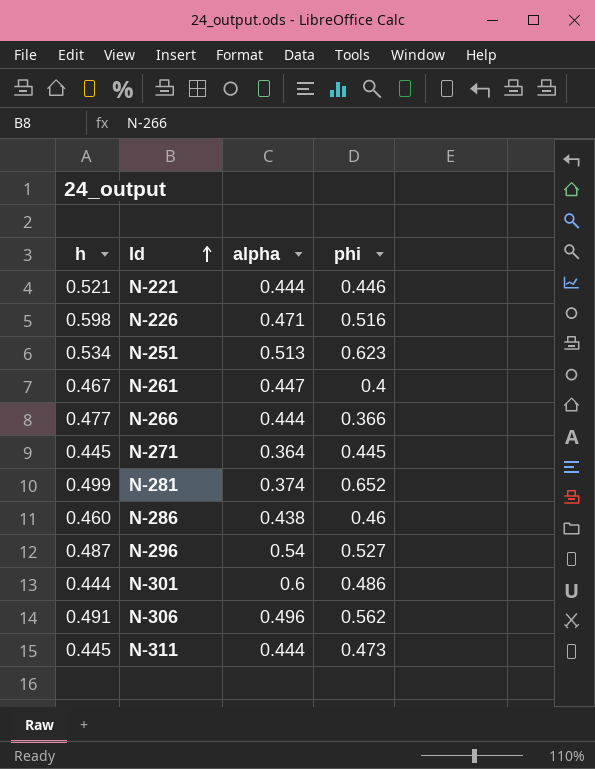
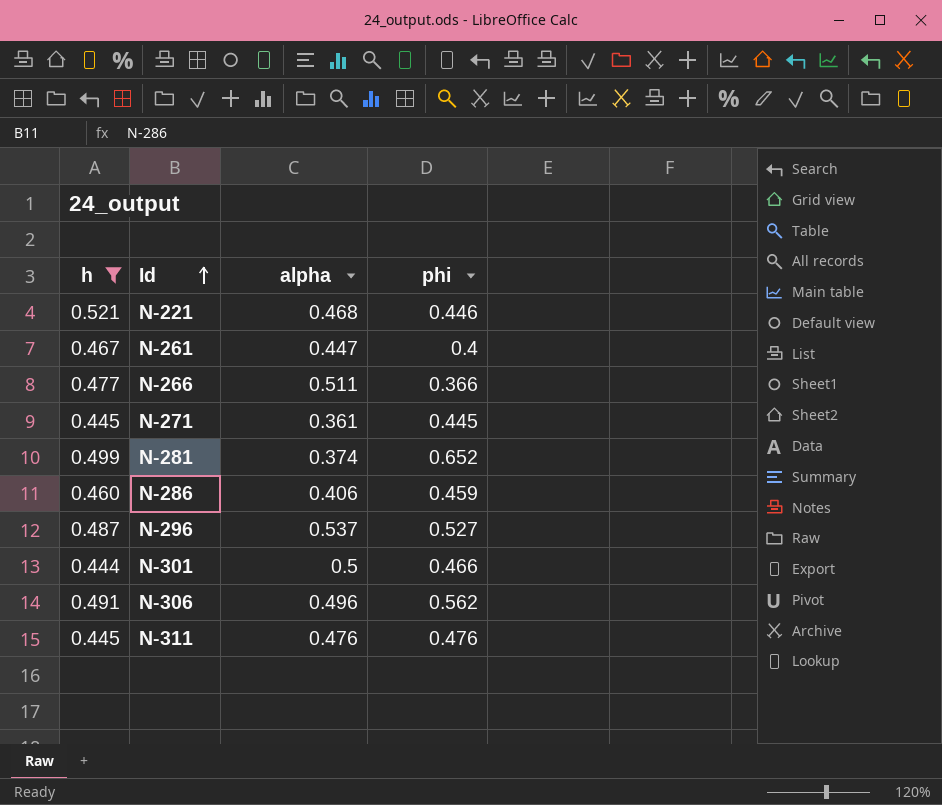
filter: none -> h <= 0.521
N-221 | alpha: 0.444 -> 0.468
N-266 | alpha: 0.444 -> 0.511
N-271 | alpha: 0.364 -> 0.361
N-286 | alpha: 0.438 -> 0.406
N-286 | phi: 0.46 -> 0.459
N-296 | alpha: 0.54 -> 0.537
N-301 | alpha: 0.6 -> 0.5
N-301 | phi: 0.486 -> 0.466
N-311 | alpha: 0.444 -> 0.476
N-311 | phi: 0.473 -> 0.476

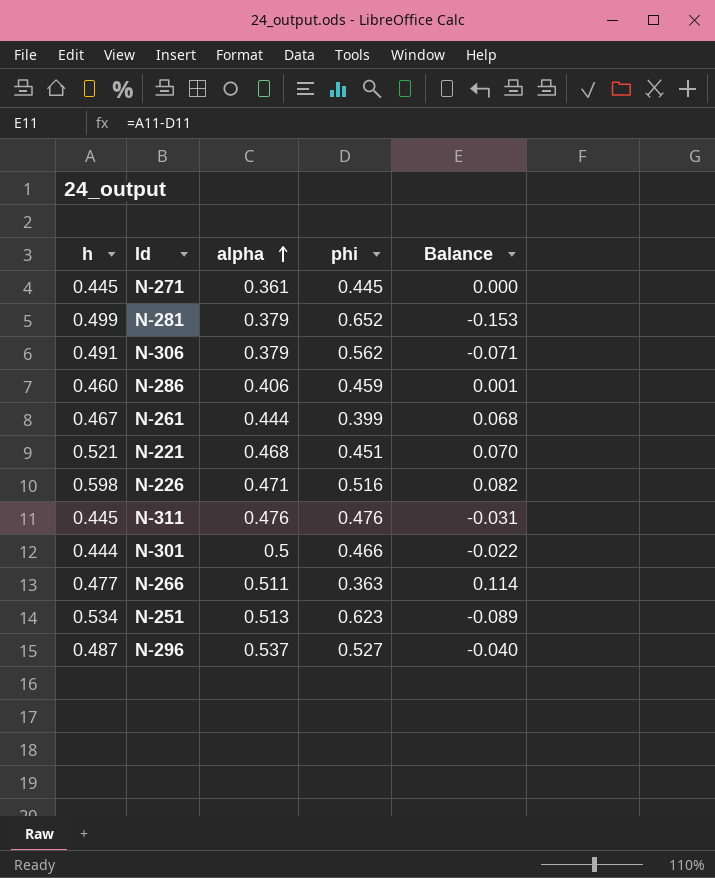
filter: h <= 0.521 -> none
row order: Id ascending -> alpha ascending
column Balance | formula: none -> [h] - [phi]
N-281 | alpha: 0.374 -> 0.379
N-306 | alpha: 0.496 -> 0.379
N-261 | alpha: 0.447 -> 0.444
N-261 | phi: 0.4 -> 0.399
N-221 | phi: 0.446 -> 0.451
N-266 | phi: 0.366 -> 0.363

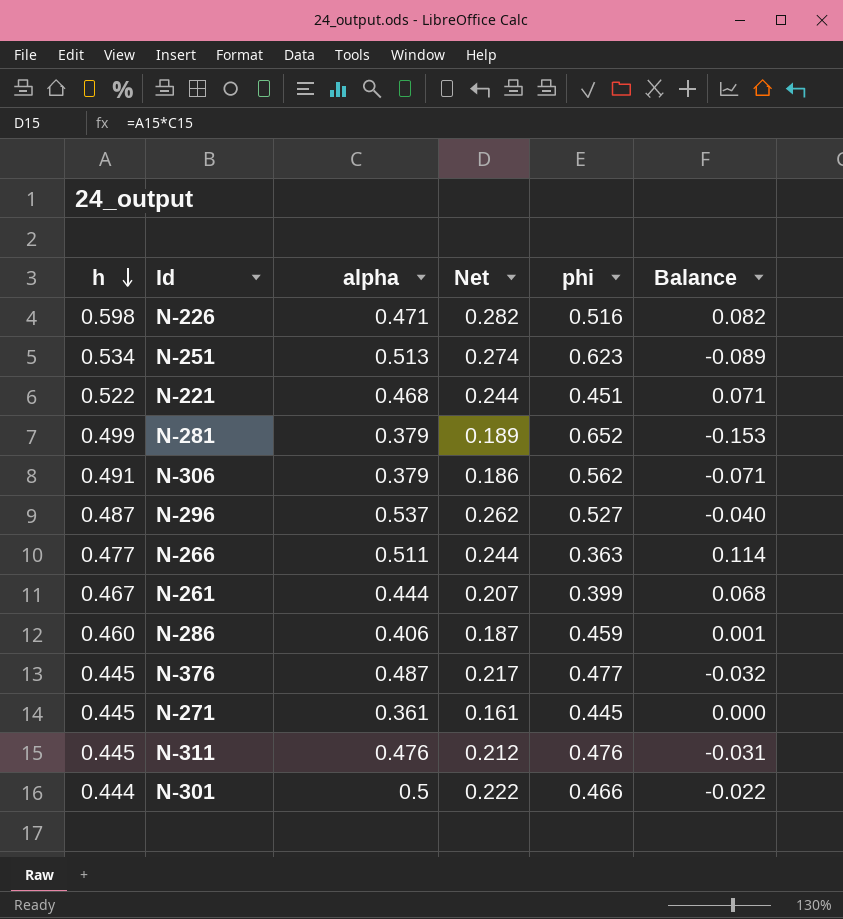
row order: alpha ascending -> h descending
column Net | formula: none -> [h] * [alpha]
N-221 | h: 0.521 -> 0.522
N-221 | Balance: 0.070 -> 0.071
row N-376: none -> 0.445 | 0.487 | 0.217 | 0.477 | -0.032

